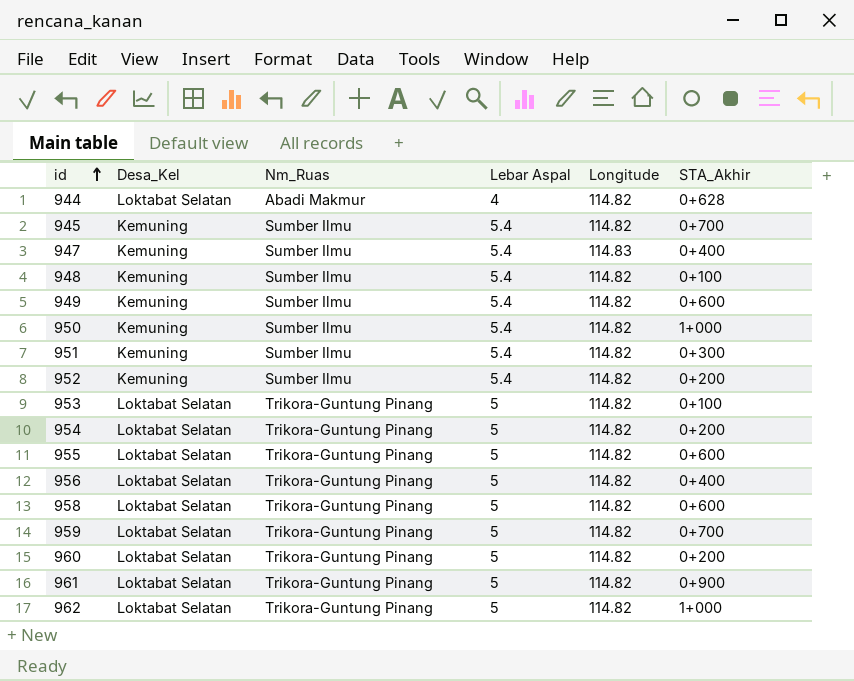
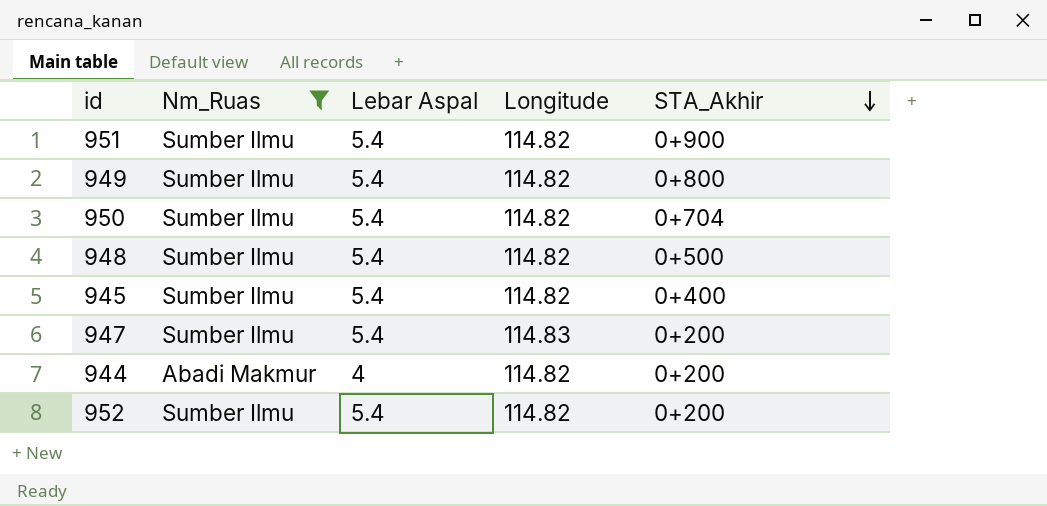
filter: none -> Nm_Ruas != Trikora-Guntung Pinang
row order: id ascending -> STA_Akhir descending
column Desa_Kel | position: 2 -> none
951 | STA_Akhir: 0+300 -> 0+900
949 | STA_Akhir: 0+600 -> 0+800
950 | STA_Akhir: 1+000 -> 0+704
948 | STA_Akhir: 0+100 -> 0+500
945 | STA_Akhir: 0+700 -> 0+400
947 | STA_Akhir: 0+400 -> 0+200
944 | STA_Akhir: 0+628 -> 0+200

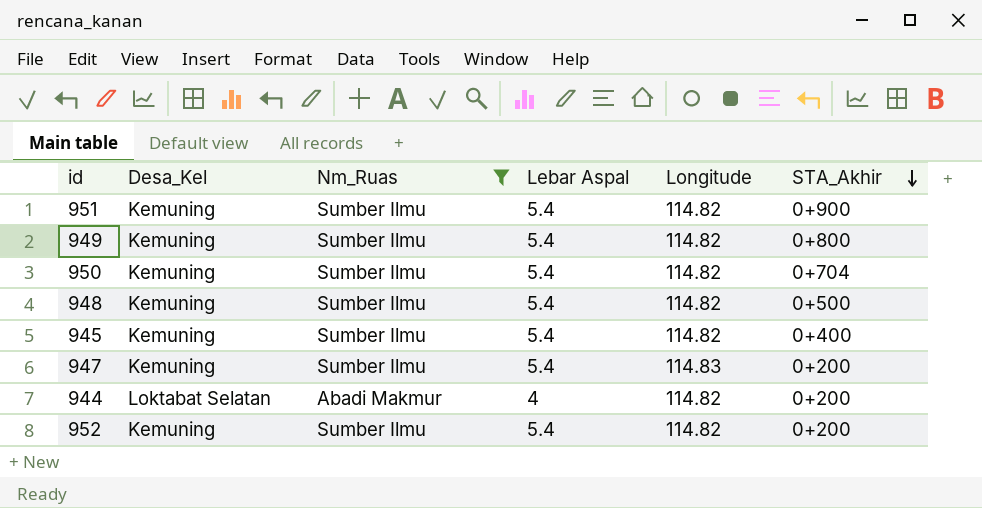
column Desa_Kel | position: none -> 2

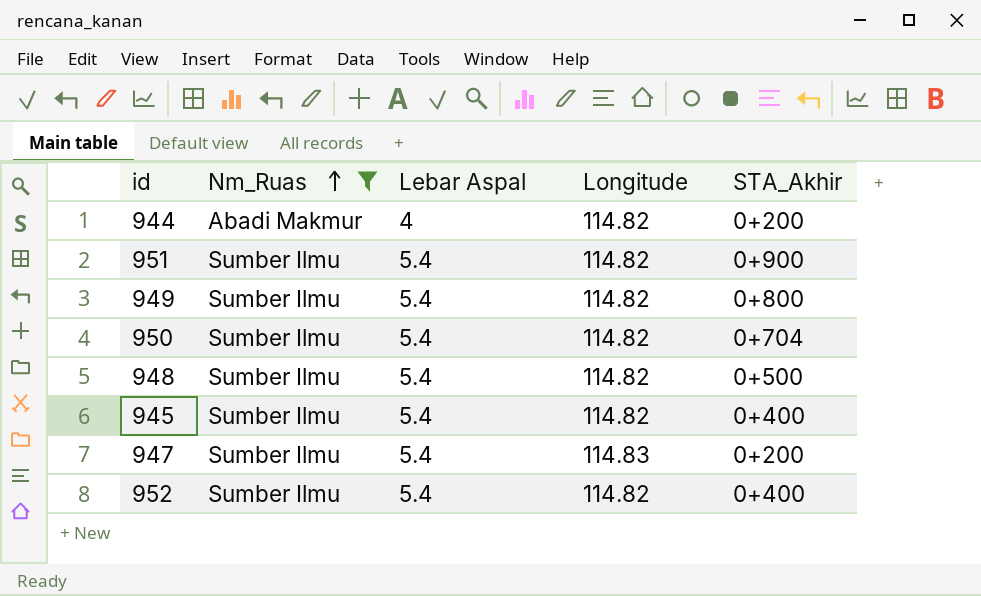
row order: STA_Akhir descending -> Nm_Ruas ascending
column Desa_Kel | position: 2 -> none
952 | STA_Akhir: 0+200 -> 0+400

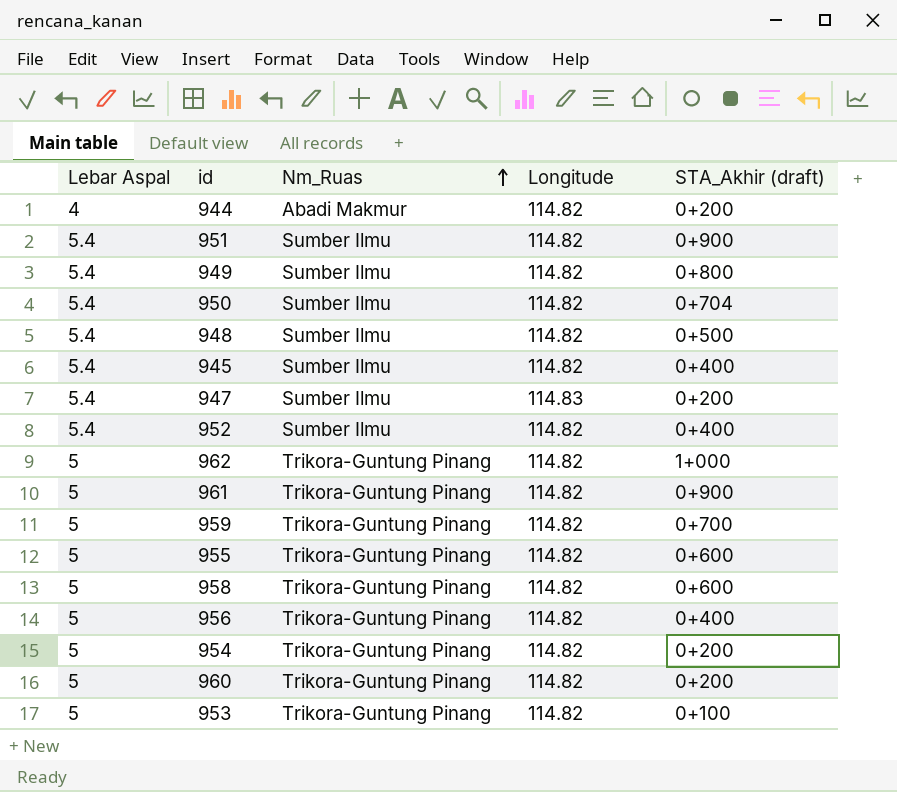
filter: Nm_Ruas != Trikora-Guntung Pinang -> none
column Lebar Aspal | position: 3 -> 1
column name: STA_Akhir -> STA_Akhir (draft)

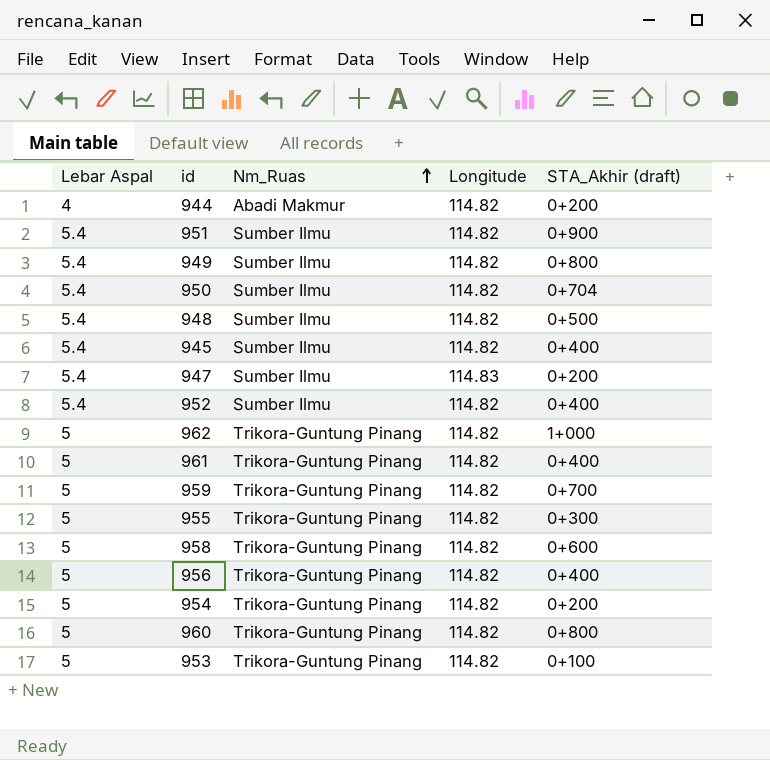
961 | STA_Akhir (draft): 0+900 -> 0+400
955 | STA_Akhir (draft): 0+600 -> 0+300
960 | STA_Akhir (draft): 0+200 -> 0+800

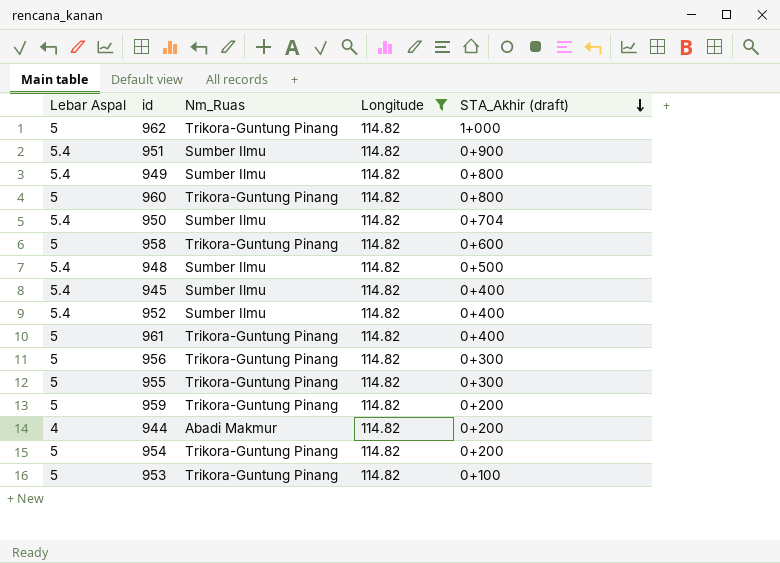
filter: none -> Longitude = 114.82
row order: Nm_Ruas ascending -> STA_Akhir (draft) descending
956 | STA_Akhir (draft): 0+400 -> 0+300
959 | STA_Akhir (draft): 0+700 -> 0+200

